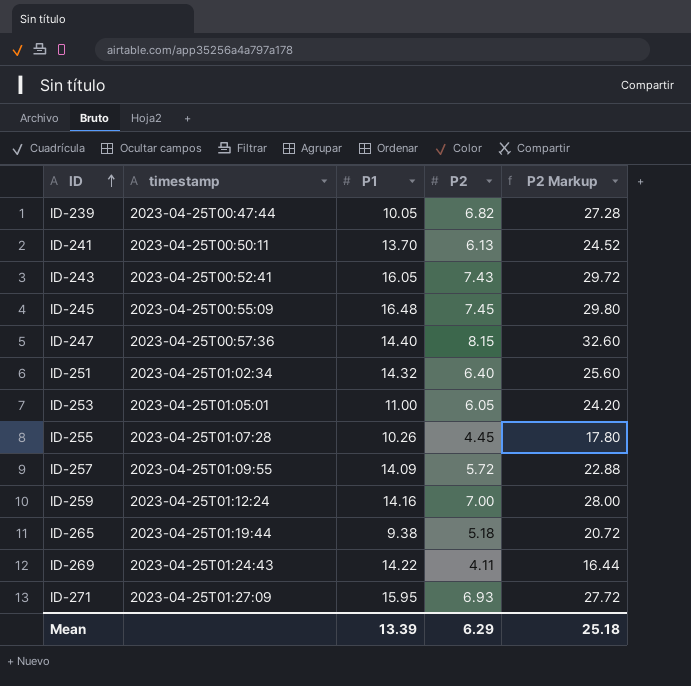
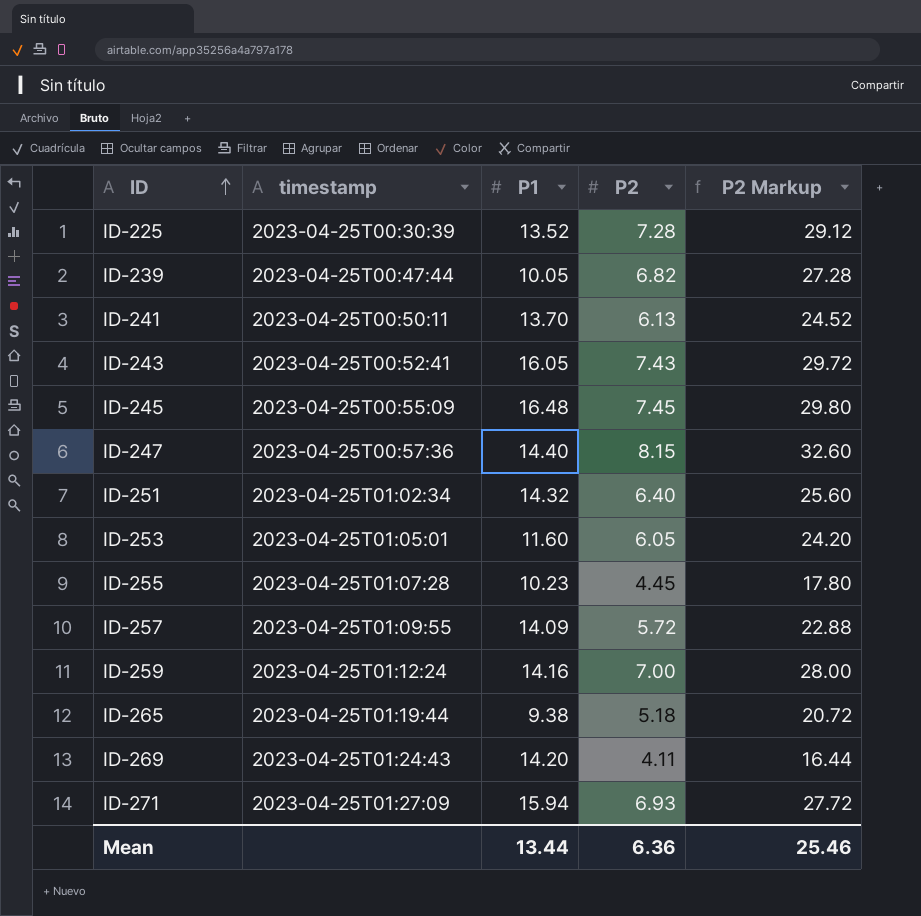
row ID-225: none -> 2023-04-25T00:30:39 | 13.52 | 7.28 | 29.12
ID-253 | P1: 11.00 -> 11.60
ID-255 | P1: 10.26 -> 10.23
ID-269 | P1: 14.22 -> 14.20
ID-271 | P1: 15.95 -> 15.94
Mean | P1: 13.39 -> 13.44
Mean | P2: 6.29 -> 6.36
Mean | P2 Markup: 25.18 -> 25.46

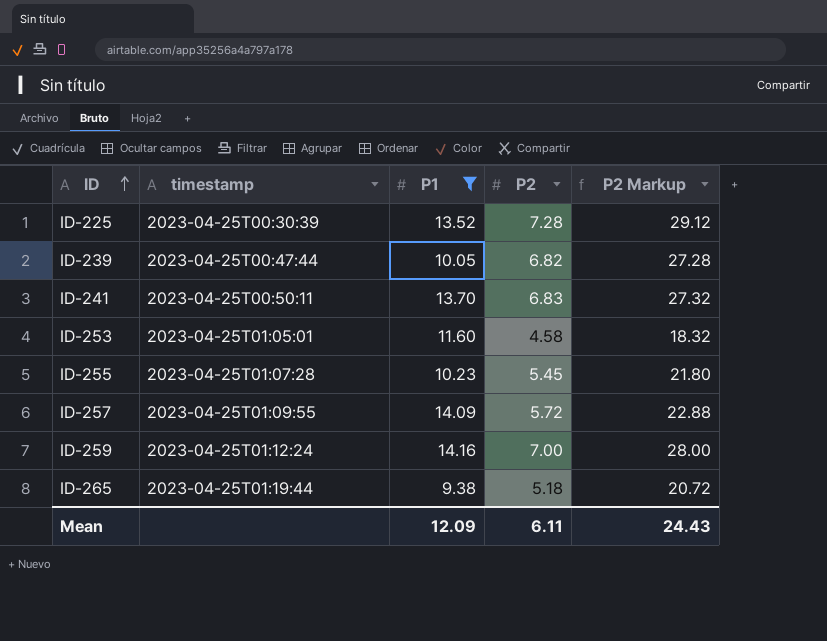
filter: none -> P1 <= 14.16
ID-241 | P2: 6.13 -> 6.83
ID-241 | P2 Markup: 24.52 -> 27.32
ID-253 | P2: 6.05 -> 4.58
ID-253 | P2 Markup: 24.20 -> 18.32
ID-255 | P2: 4.45 -> 5.45
ID-255 | P2 Markup: 17.80 -> 21.80
Mean | P1: 13.44 -> 12.09
Mean | P2: 6.36 -> 6.11
Mean | P2 Markup: 25.46 -> 24.43

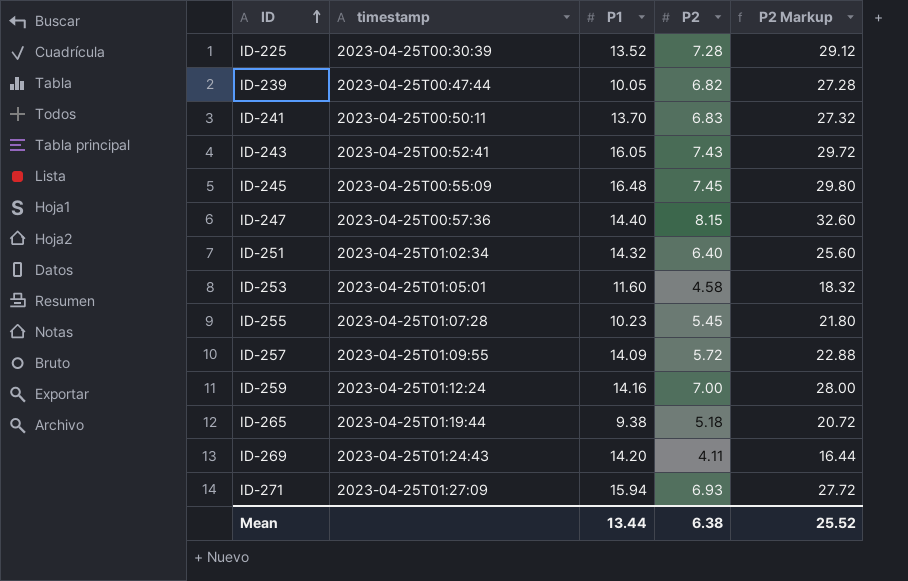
filter: P1 <= 14.16 -> none
Mean | P1: 12.09 -> 13.44
Mean | P2: 6.11 -> 6.38
Mean | P2 Markup: 24.43 -> 25.52

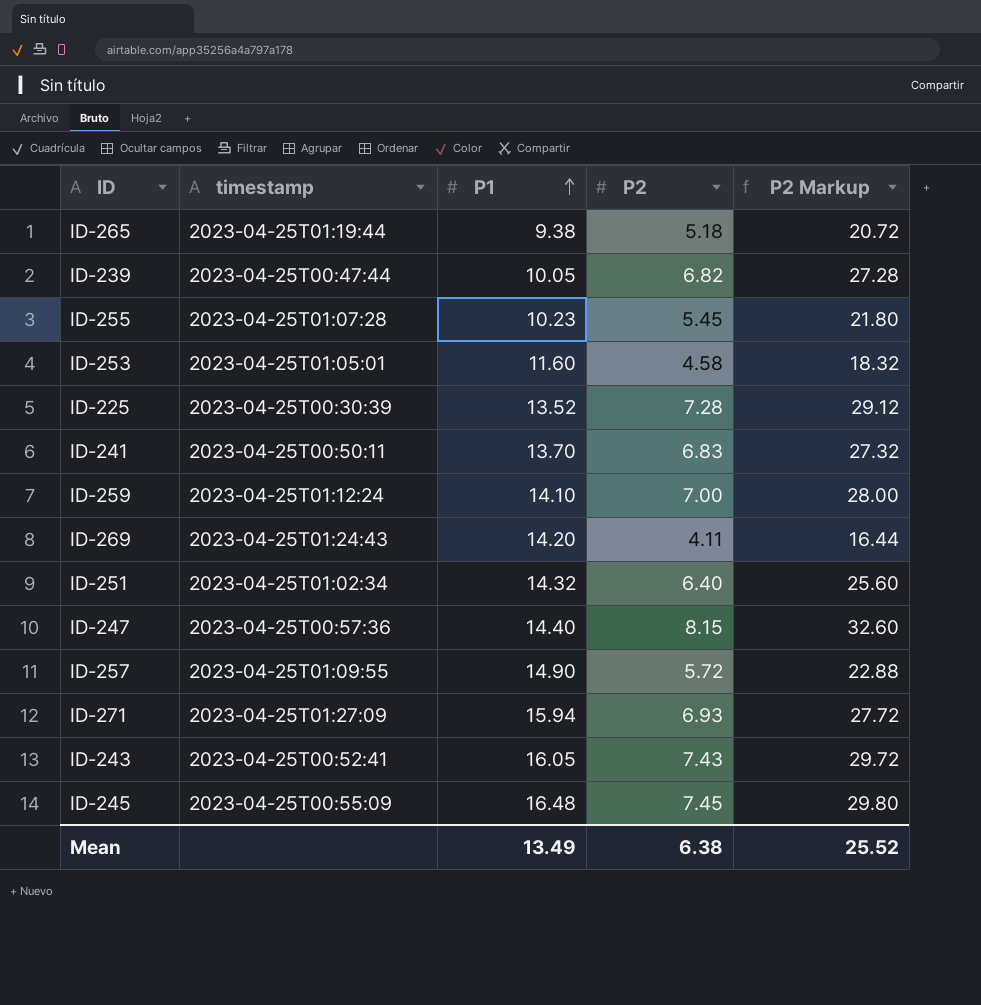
row order: ID ascending -> P1 ascending
ID-259 | P1: 14.16 -> 14.10
ID-257 | P1: 14.09 -> 14.90
Mean | P1: 13.44 -> 13.49

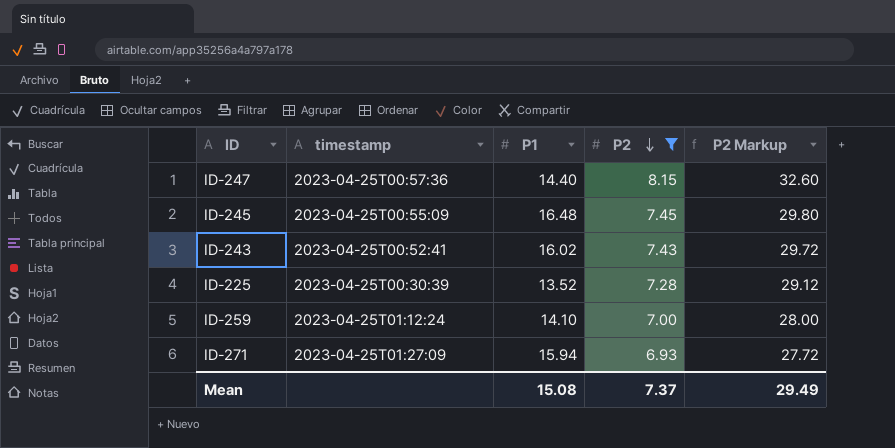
filter: none -> P2 >= 6.93
row order: P1 ascending -> P2 descending
ID-243 | P1: 16.05 -> 16.02
Mean | P1: 13.49 -> 15.08
Mean | P2: 6.38 -> 7.37
Mean | P2 Markup: 25.52 -> 29.49

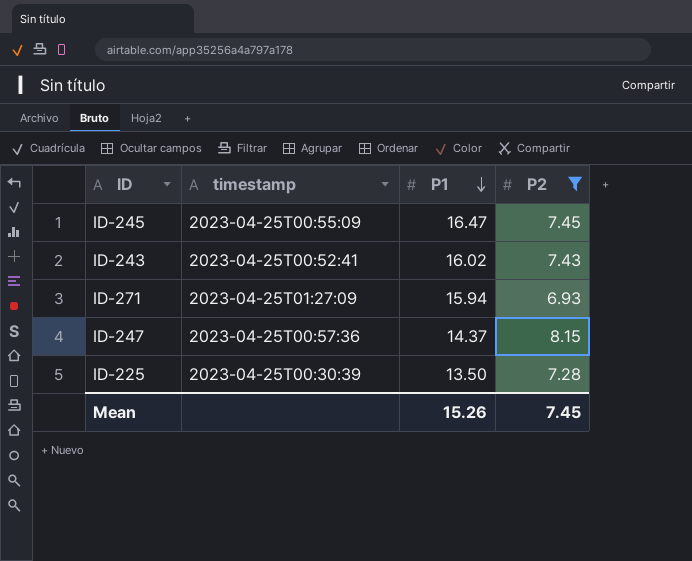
row order: P2 descending -> P1 descending
column P2 Markup | formula: [P2] * 4 -> none
row ID-259: 2023-04-25T01:12:24 | 14.10 | 7.00 | 28.00 -> none
ID-245 | P1: 16.48 -> 16.47
ID-247 | P1: 14.40 -> 14.37
ID-225 | P1: 13.52 -> 13.50
Mean | P1: 15.08 -> 15.26
Mean | P2: 7.37 -> 7.45

